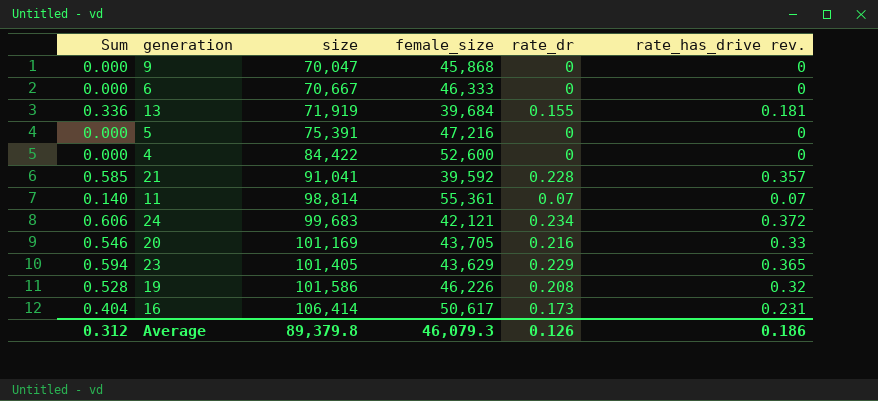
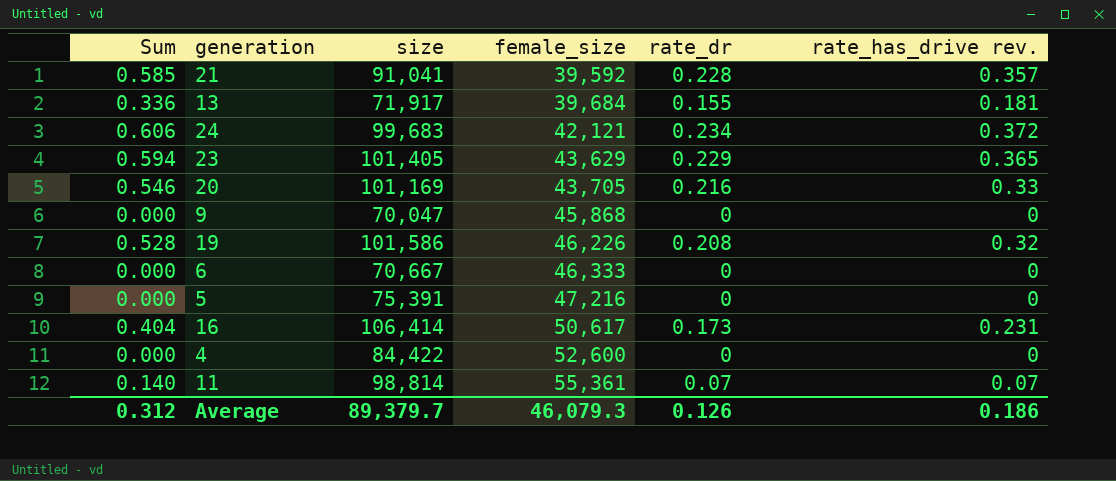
row order: size ascending -> female_size ascending
13 | size: 71,919 -> 71,917
Average | size: 89,379.8 -> 89,379.7

